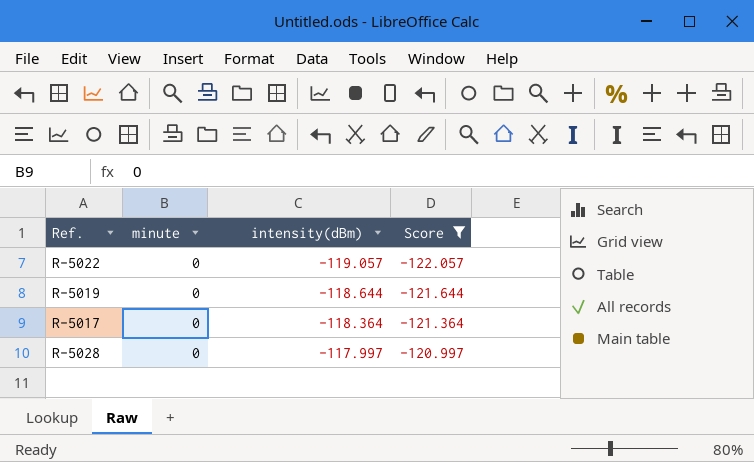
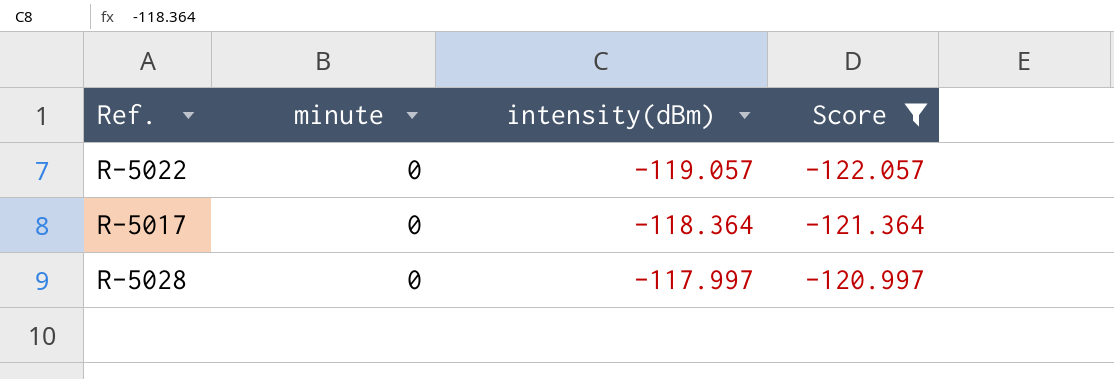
row R-5019: 0 | -118.644 | -121.644 -> none

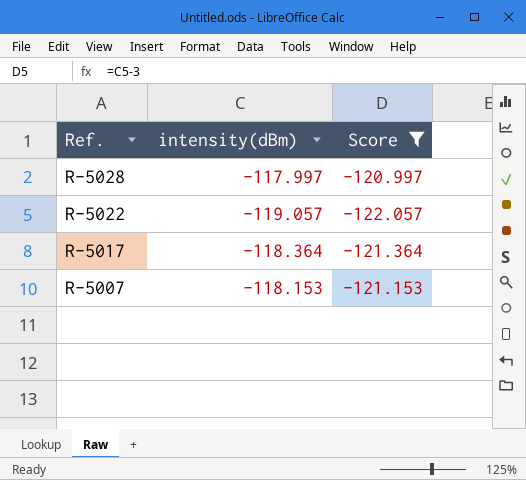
row order: intensity(dBm) ascending -> Ref. descending
column minute | position: 2 -> none
row R-5007: none -> -118.153 | -121.153

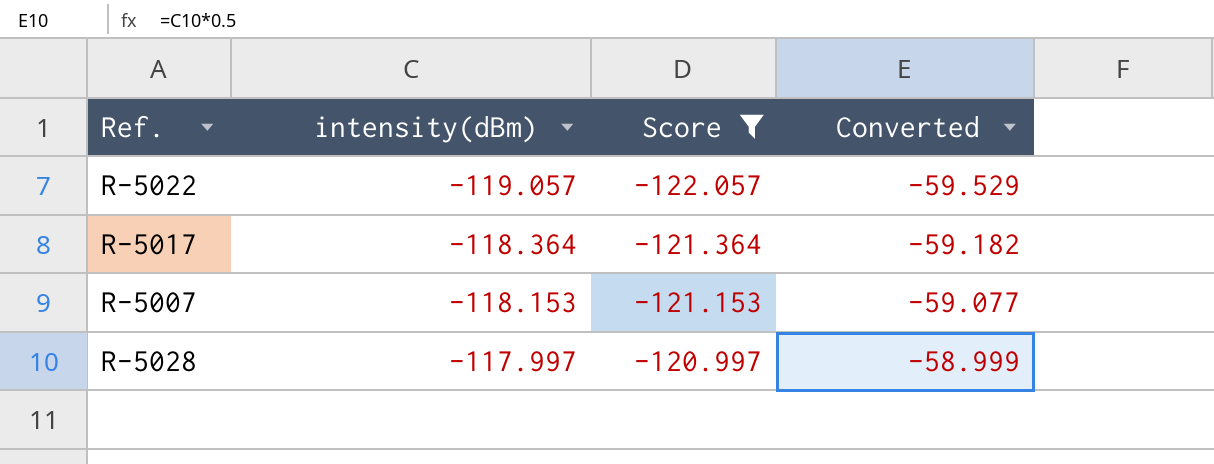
row order: Ref. descending -> intensity(dBm) ascending
column Converted | formula: none -> [intensity(dBm)] * 0.5

